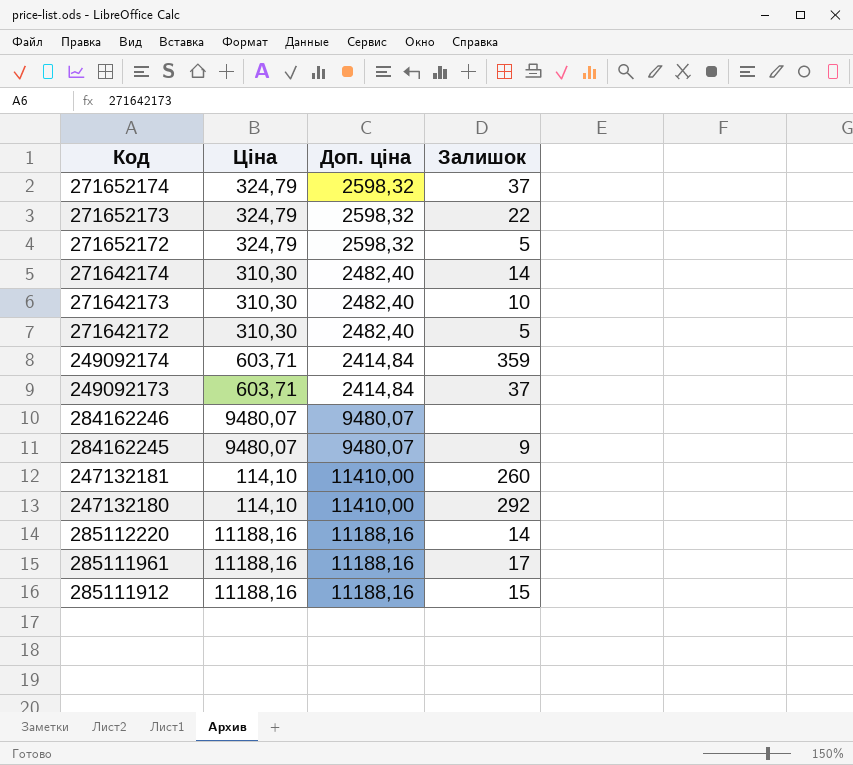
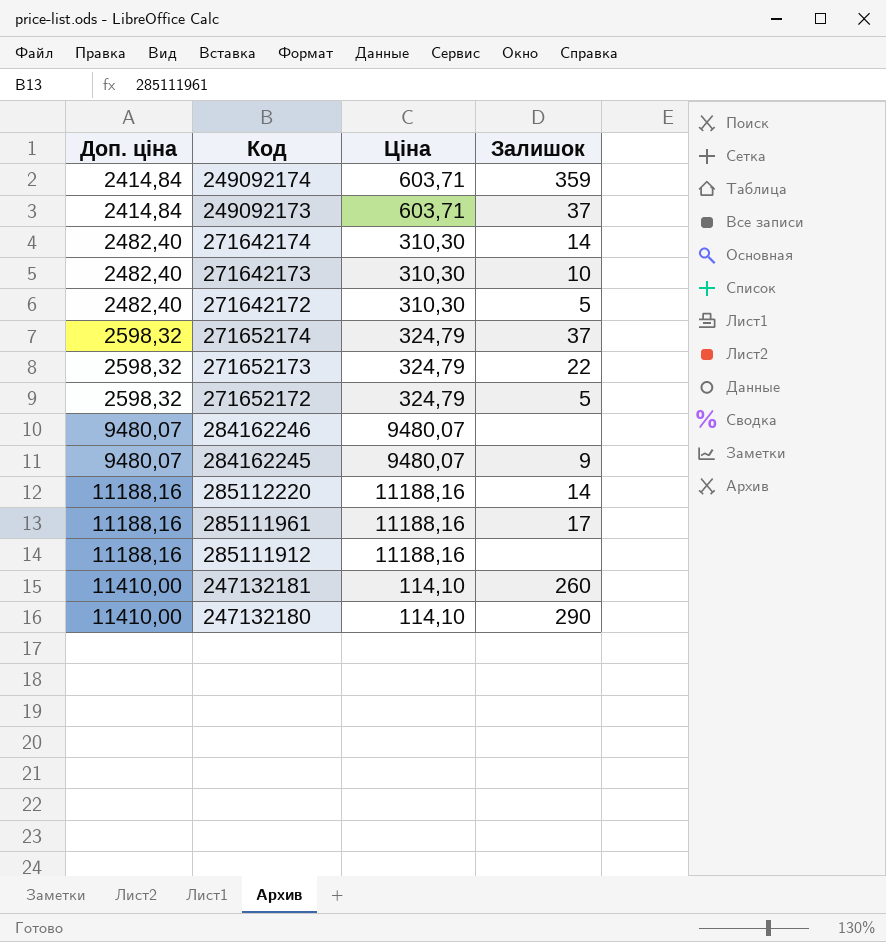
row order: none -> Доп. ціна ascending
column Доп. ціна | position: 3 -> 1
285111912 | Залишок: 15 -> none
247132180 | Залишок: 292 -> 290

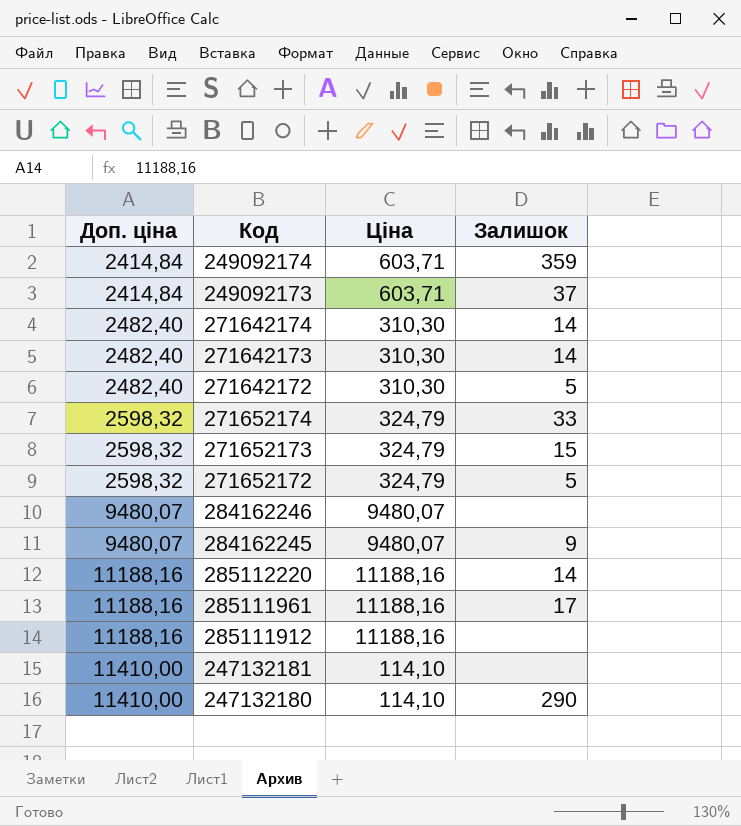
271642173 | Залишок: 10 -> 14
271652174 | Залишок: 37 -> 33
271652173 | Залишок: 22 -> 15
247132181 | Залишок: 260 -> none

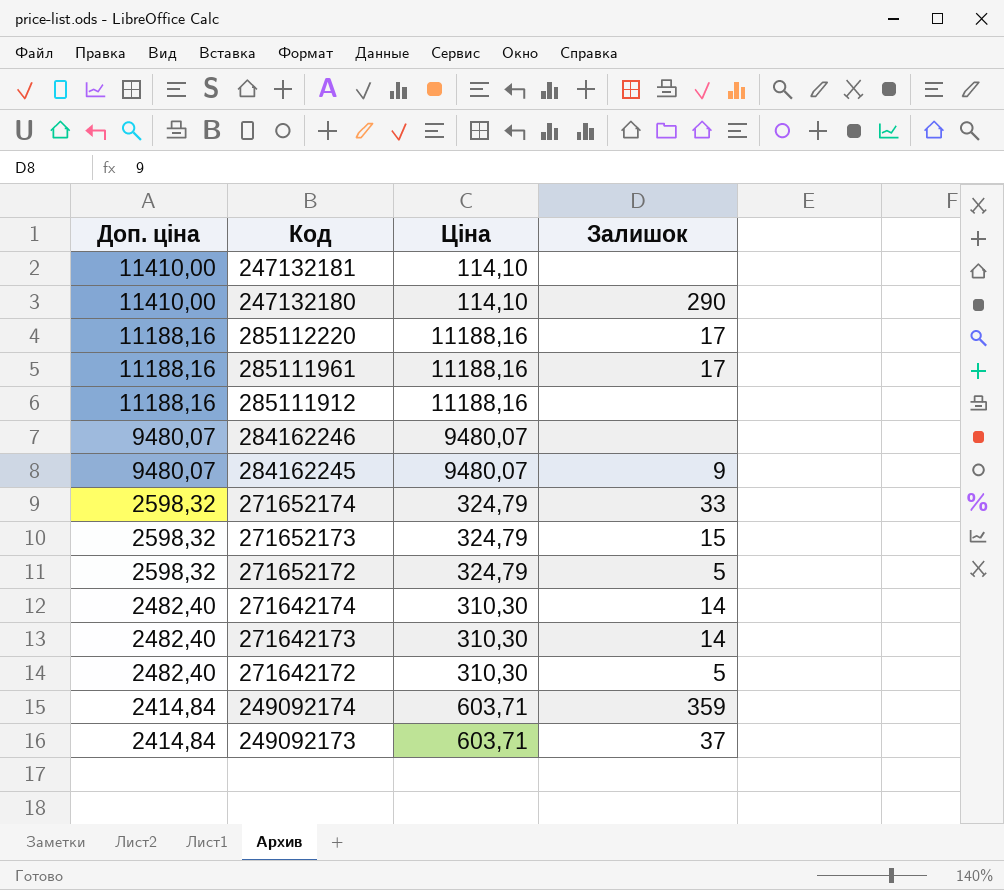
row order: Доп. ціна ascending -> Доп. ціна descending
285112220 | Залишок: 14 -> 17

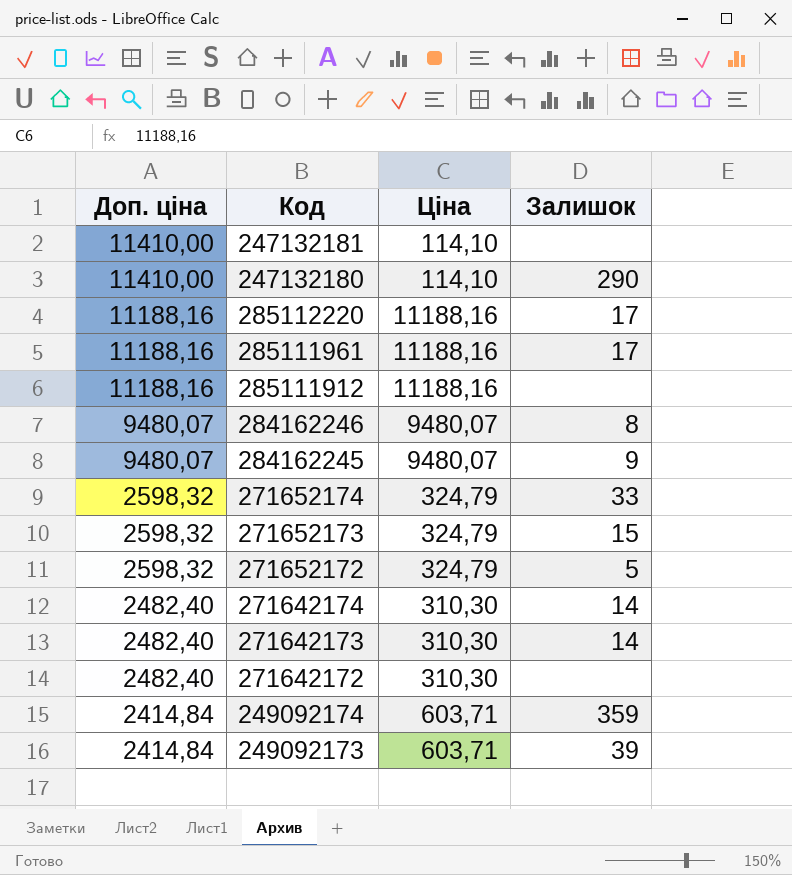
284162246 | Залишок: none -> 8
271642172 | Залишок: 5 -> none
249092173 | Залишок: 37 -> 39

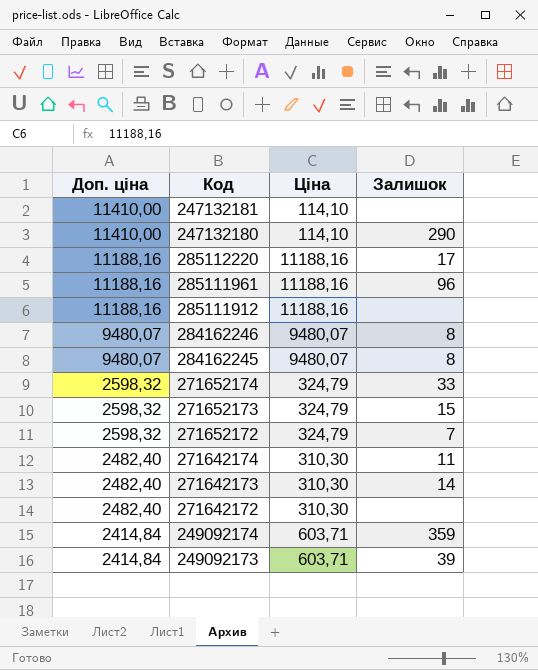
285111961 | Залишок: 17 -> 96
284162245 | Залишок: 9 -> 8
271652172 | Залишок: 5 -> 7
271642174 | Залишок: 14 -> 11

